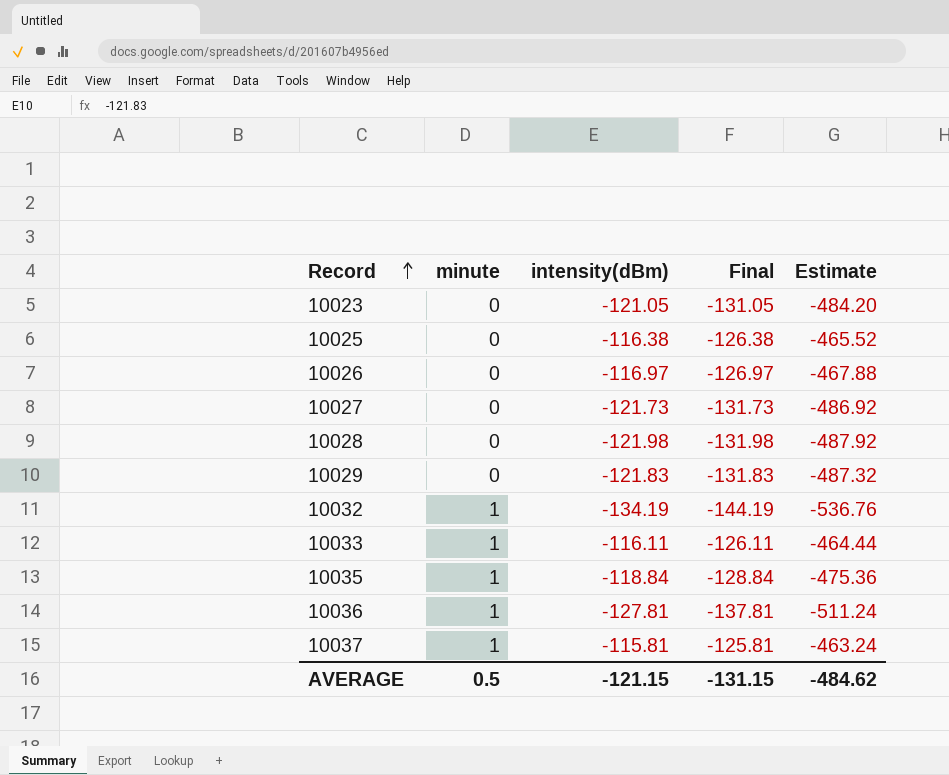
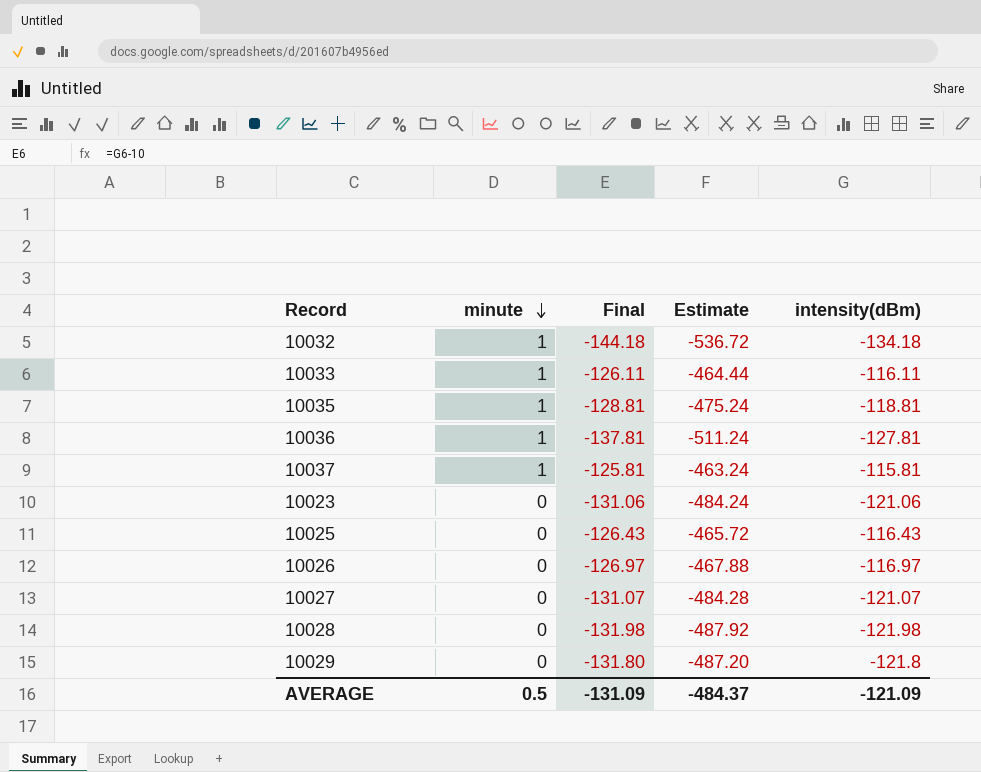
row order: Record ascending -> minute descending
column intensity(dBm) | position: 3 -> 5
10032 | Final: -144.19 -> -144.18
10032 | Estimate: -536.76 -> -536.72
10032 | intensity(dBm): -134.19 -> -134.18
10035 | Final: -128.84 -> -128.81
10035 | Estimate: -475.36 -> -475.24
10035 | intensity(dBm): -118.84 -> -118.81
10023 | Final: -131.05 -> -131.06
10023 | Estimate: -484.20 -> -484.24
10023 | intensity(dBm): -121.05 -> -121.06
10025 | Final: -126.38 -> -126.43
10025 | Estimate: -465.52 -> -465.72
10025 | intensity(dBm): -116.38 -> -116.43
10027 | Final: -131.73 -> -131.07
10027 | Estimate: -486.92 -> -484.28
10027 | intensity(dBm): -121.73 -> -121.07
10029 | Final: -131.83 -> -131.80
10029 | Estimate: -487.32 -> -487.20
10029 | intensity(dBm): -121.83 -> -121.8
AVERAGE | Final: -131.15 -> -131.09
AVERAGE | Estimate: -484.62 -> -484.37
AVERAGE | intensity(dBm): -121.15 -> -121.09

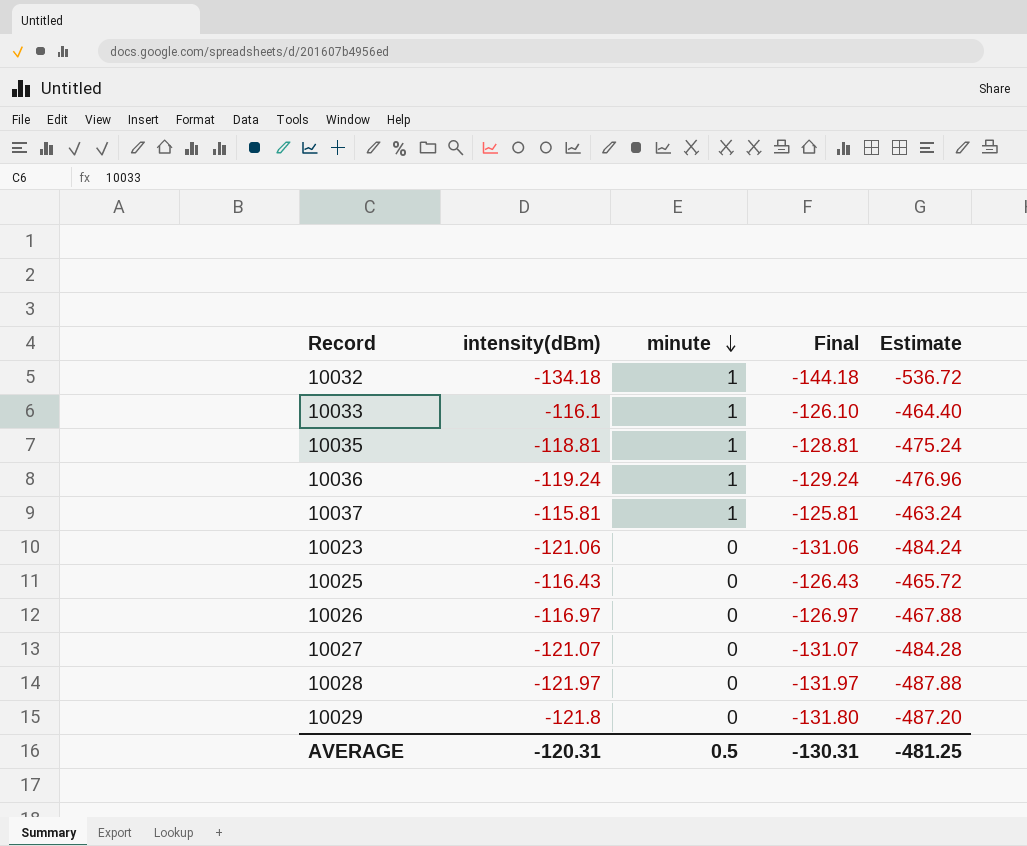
column intensity(dBm) | position: 5 -> 2
10033 | intensity(dBm): -116.11 -> -116.1
10033 | Final: -126.11 -> -126.10
10033 | Estimate: -464.44 -> -464.40
10036 | intensity(dBm): -127.81 -> -119.24
10036 | Final: -137.81 -> -129.24
10036 | Estimate: -511.24 -> -476.96
10028 | intensity(dBm): -121.98 -> -121.97
10028 | Final: -131.98 -> -131.97
10028 | Estimate: -487.92 -> -487.88
AVERAGE | intensity(dBm): -121.09 -> -120.31
AVERAGE | Final: -131.09 -> -130.31
AVERAGE | Estimate: -484.37 -> -481.25

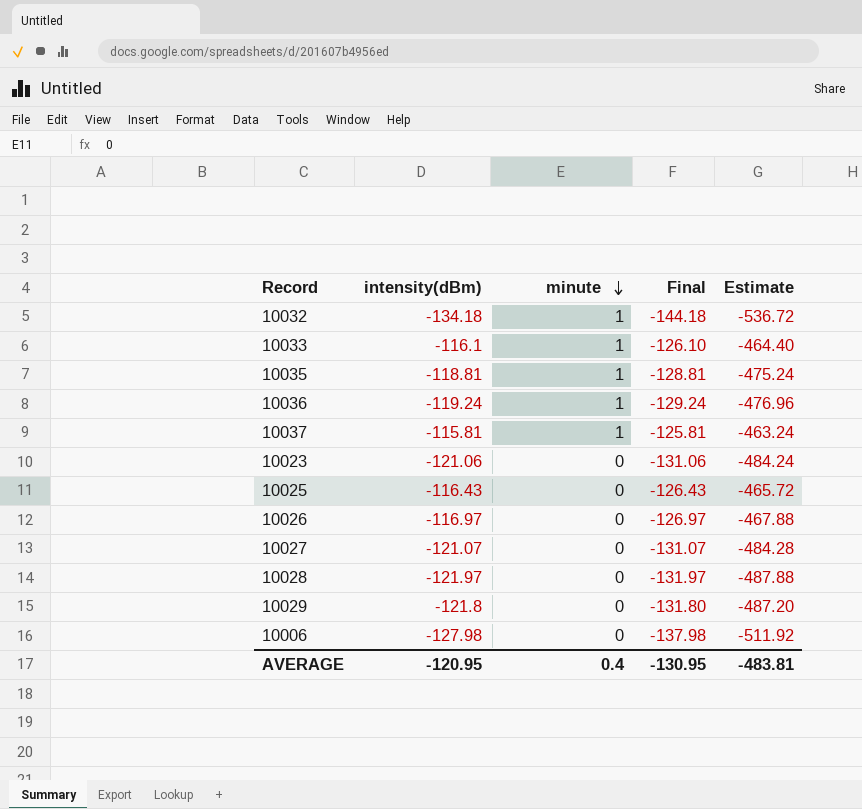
row 10006: none -> -127.98 | 0 | -137.98 | -511.92
AVERAGE | intensity(dBm): -120.31 -> -120.95
AVERAGE | minute: 0.5 -> 0.4
AVERAGE | Final: -130.31 -> -130.95
AVERAGE | Estimate: -481.25 -> -483.81

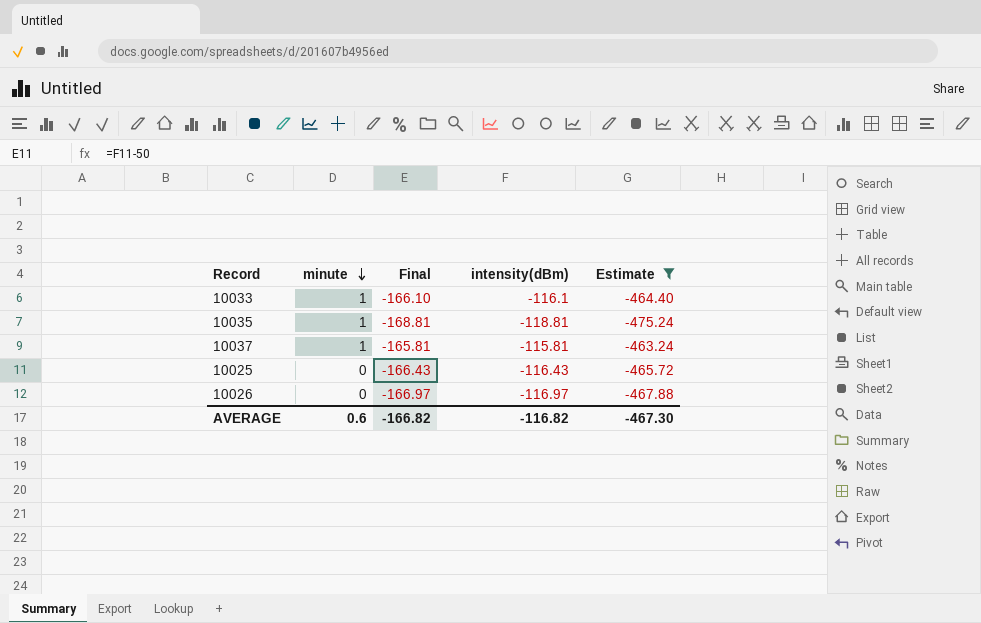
filter: none -> Estimate >= -475.24
column Final | formula: [intensity(dBm)] - 10 -> [intensity(dBm)] - 50
column intensity(dBm) | position: 2 -> 4
AVERAGE | minute: 0.4 -> 0.6
AVERAGE | Final: -130.95 -> -166.82
AVERAGE | intensity(dBm): -120.95 -> -116.82
AVERAGE | Estimate: -483.81 -> -467.30

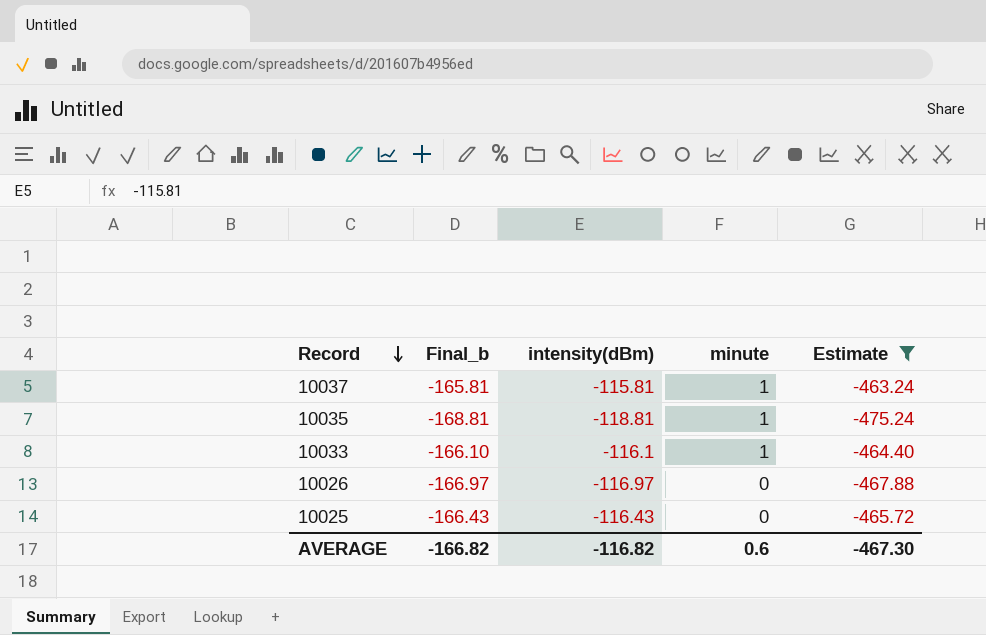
row order: minute descending -> Record descending
column name: Final -> Final_b
column minute | position: 2 -> 4

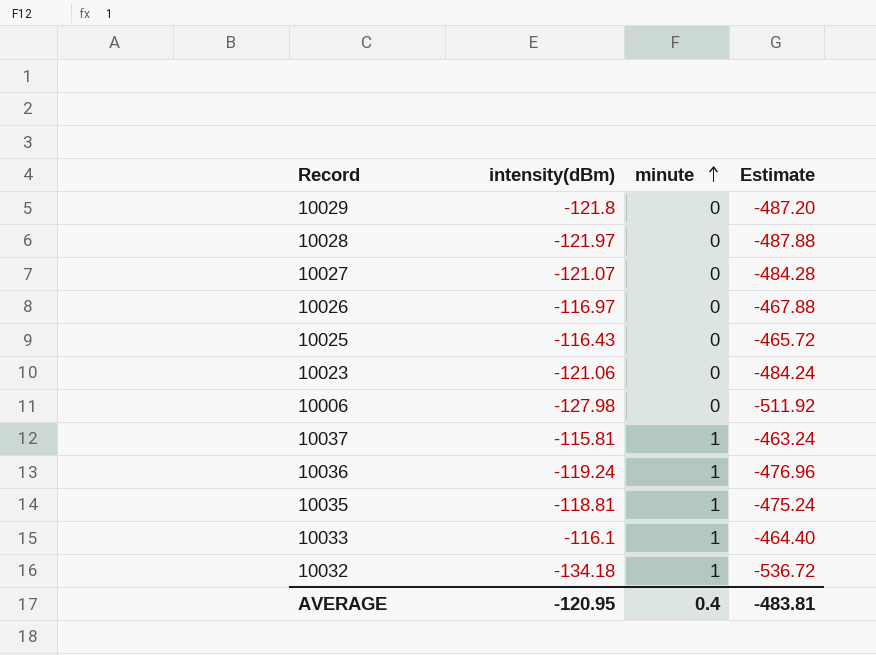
filter: Estimate >= -475.24 -> none
row order: Record descending -> minute ascending
column Final_b | formula: [intensity(dBm)] - 50 -> none
AVERAGE | intensity(dBm): -116.82 -> -120.95
AVERAGE | minute: 0.6 -> 0.4
AVERAGE | Estimate: -467.30 -> -483.81

